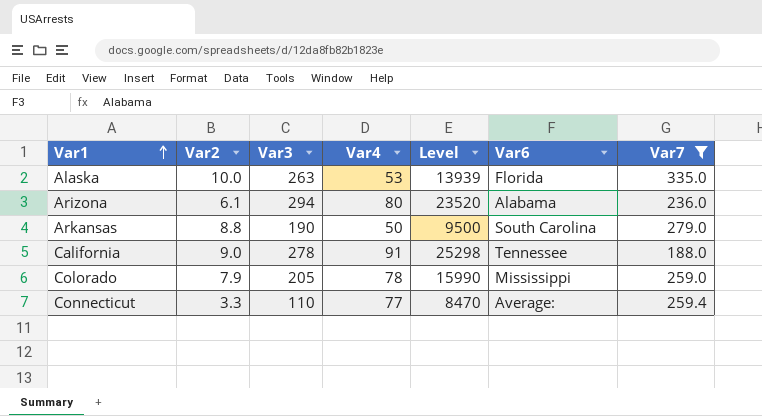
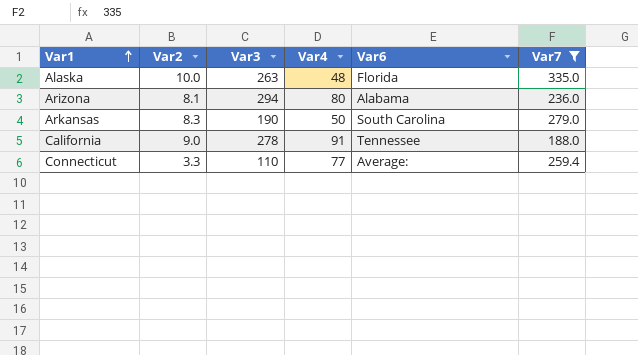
column Level | formula: [Var3] * [Var4] -> none
row Colorado: 7.9 | 205 | 78 | 15990 | Mississippi | 259.0 -> none
Alaska | Var4: 53 -> 48
Arizona | Var2: 6.1 -> 8.1
Arkansas | Var2: 8.8 -> 8.3

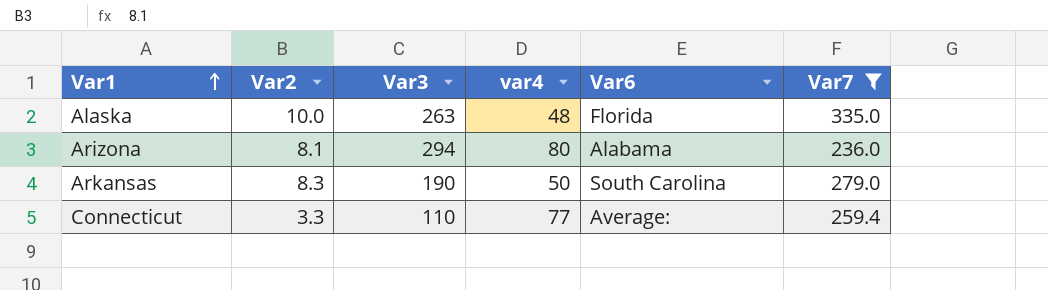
column name: Var4 -> var4
row California: 9.0 | 278 | 91 | Tennessee | 188.0 -> none

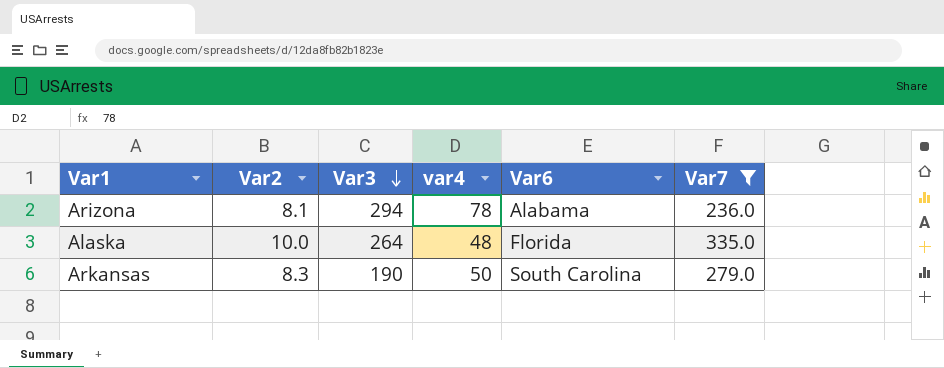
row order: Var1 ascending -> Var3 descending
row Connecticut: 3.3 | 110 | 77 | Average: | 259.4 -> none
Arizona | var4: 80 -> 78
Alaska | Var3: 263 -> 264

